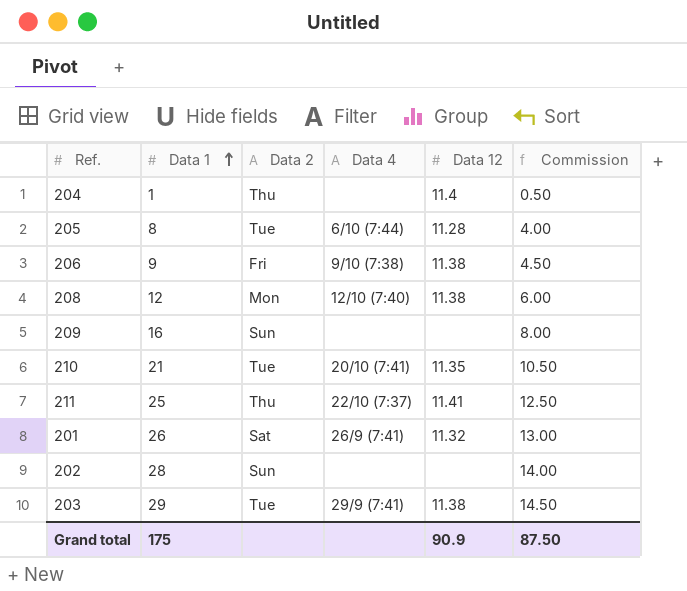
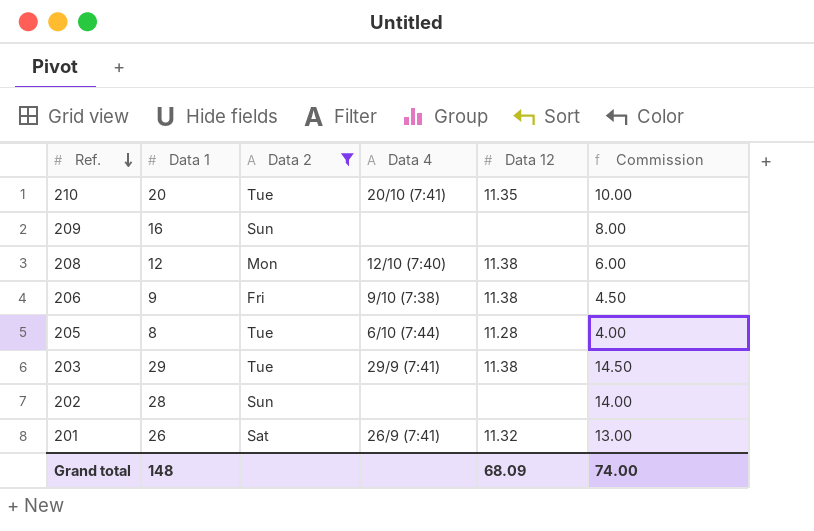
filter: none -> Data 2 != Thu
row order: Data 1 ascending -> Ref. descending
210 | Data 1: 21 -> 20
210 | Commission: 10.50 -> 10.00
Grand total | Data 1: 175 -> 148
Grand total | Data 12: 90.9 -> 68.09
Grand total | Commission: 87.50 -> 74.00

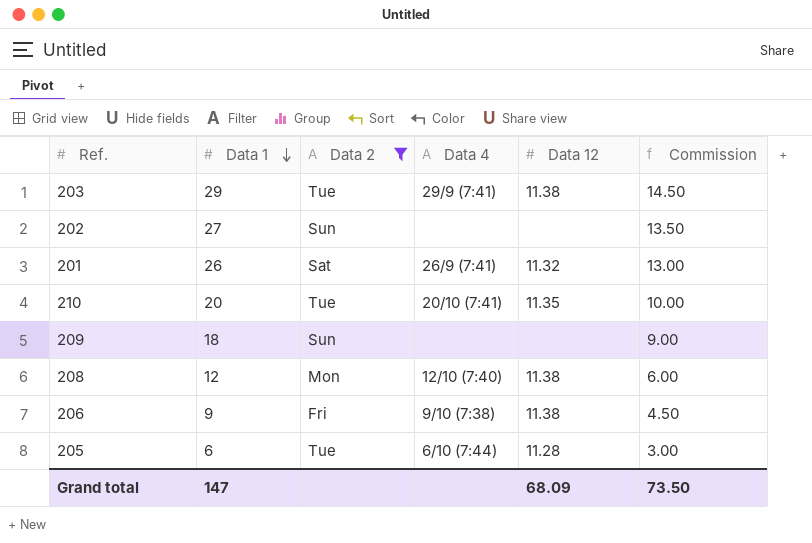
row order: Ref. descending -> Data 1 descending
202 | Data 1: 28 -> 27
202 | Commission: 14.00 -> 13.50
209 | Data 1: 16 -> 18
209 | Commission: 8.00 -> 9.00
205 | Data 1: 8 -> 6
205 | Commission: 4.00 -> 3.00
Grand total | Data 1: 148 -> 147
Grand total | Commission: 74.00 -> 73.50

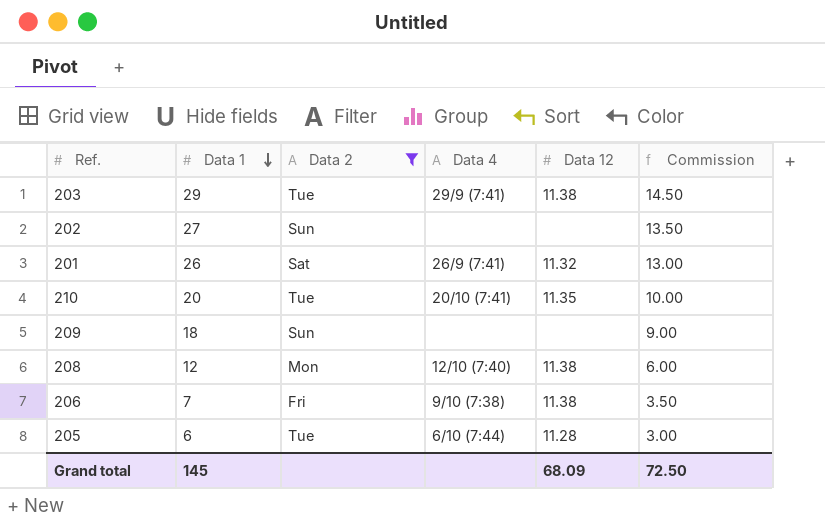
206 | Data 1: 9 -> 7
206 | Commission: 4.50 -> 3.50
Grand total | Data 1: 147 -> 145
Grand total | Commission: 73.50 -> 72.50

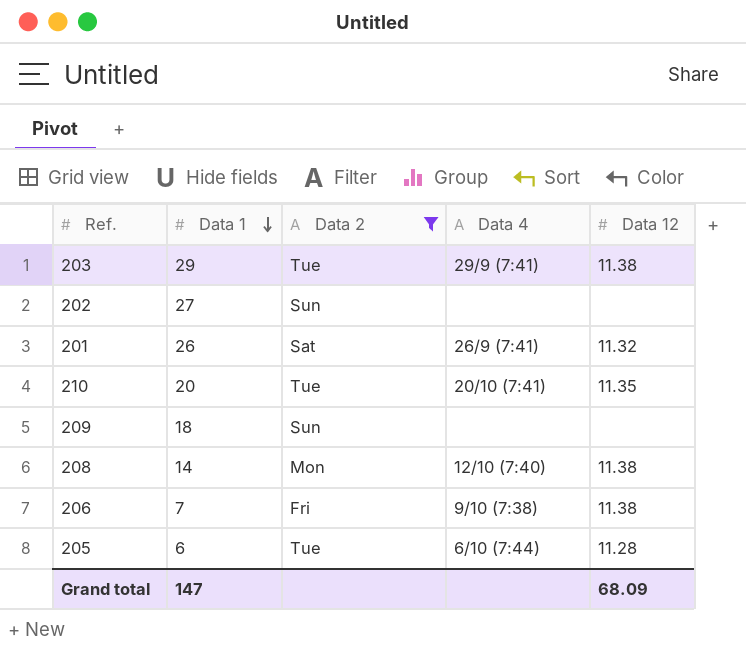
column Commission | formula: [Data 1] * 0.5 -> none
208 | Data 1: 12 -> 14
Grand total | Data 1: 145 -> 147

